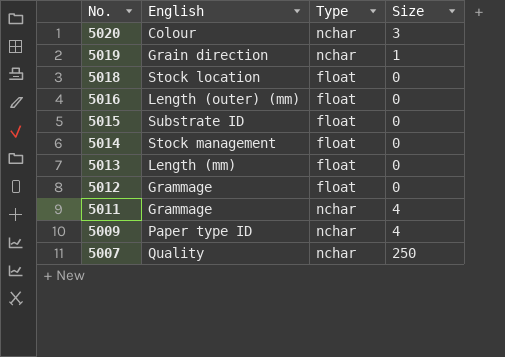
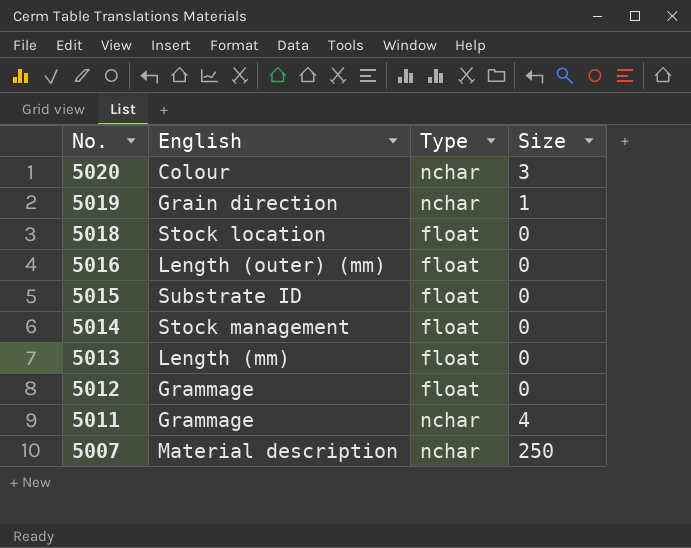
row 5009: Paper type ID | nchar | 4 -> none
5007 | English: Quality -> Material description

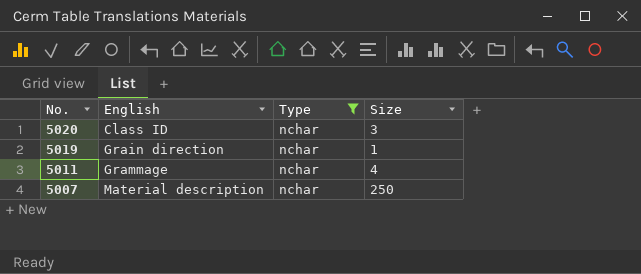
filter: none -> Type = nchar
5020 | English: Colour -> Class ID

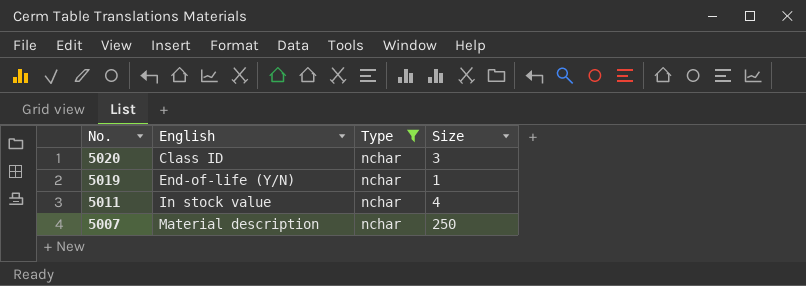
5019 | English: Grain direction -> End-of-life (Y/N)
5011 | English: Grammage -> In stock value

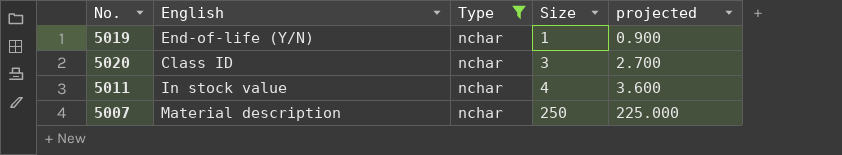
row order: No. descending -> Size ascending
column projected | formula: none -> [Size] * 0.9

